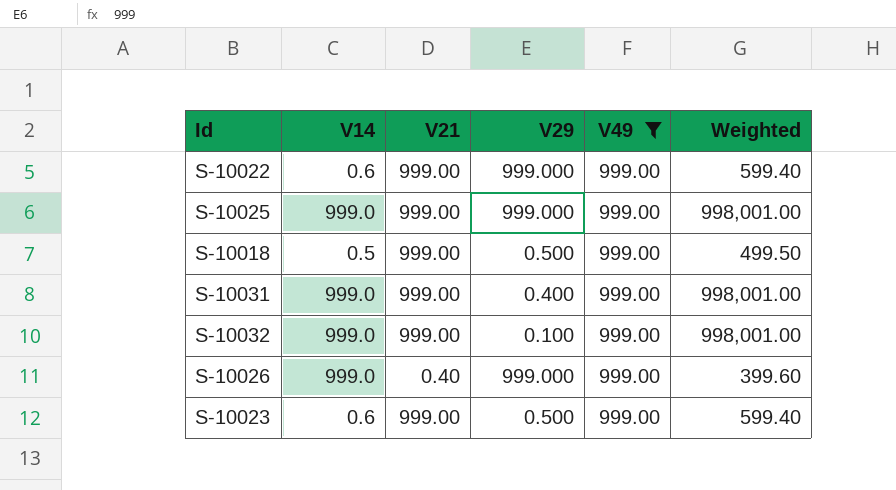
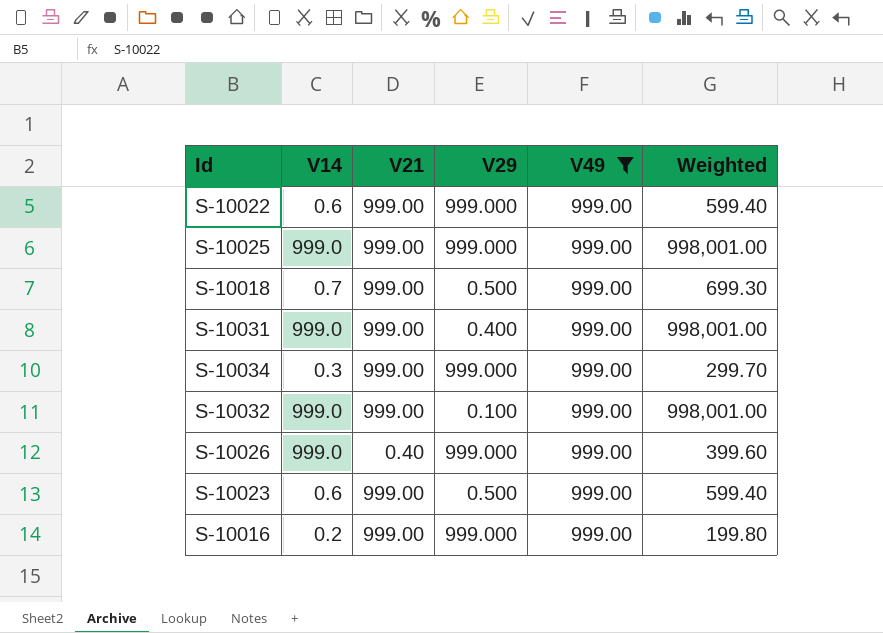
S-10018 | V14: 0.5 -> 0.7
S-10018 | Weighted: 499.50 -> 699.30
row S-10034: none -> 0.3 | 999.00 | 999.000 | 999.00 | 299.70
row S-10016: none -> 0.2 | 999.00 | 999.000 | 999.00 | 199.80

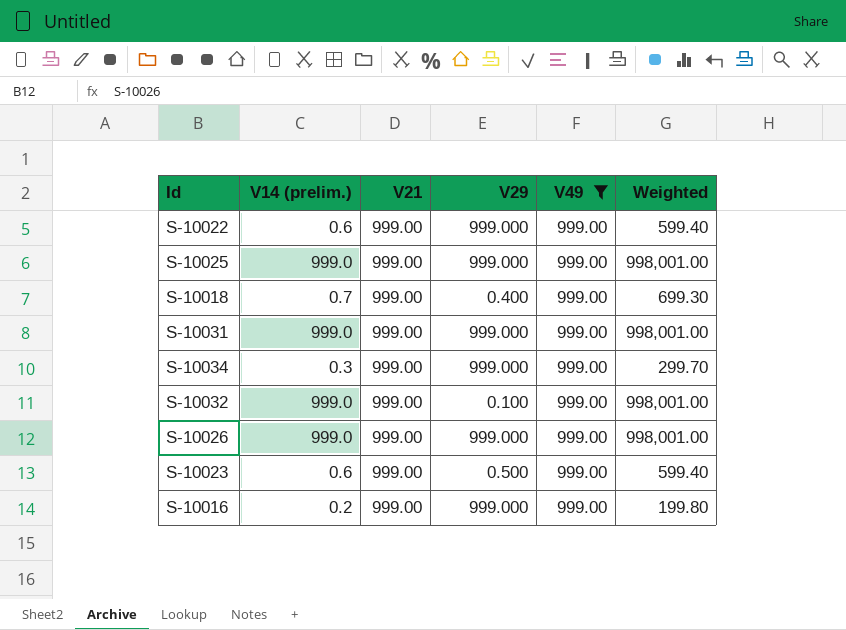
column name: V14 -> V14 (prelim.)
S-10018 | V29: 0.500 -> 0.400
S-10031 | V29: 0.400 -> 999.000
S-10026 | V21: 0.40 -> 999.00
S-10026 | Weighted: 399.60 -> 998,001.00

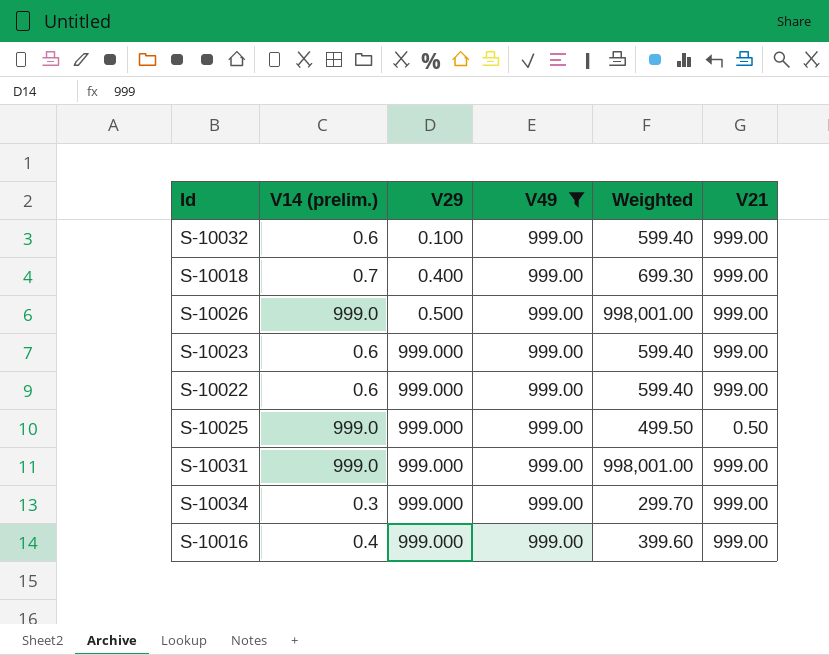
row order: none -> V29 ascending
column V21 | position: 3 -> 6
S-10032 | V14 (prelim.): 999.0 -> 0.6
S-10032 | Weighted: 998,001.00 -> 599.40
S-10026 | V29: 999.000 -> 0.500
S-10023 | V29: 0.500 -> 999.000
S-10025 | Weighted: 998,001.00 -> 499.50
S-10025 | V21: 999.00 -> 0.50
S-10016 | V14 (prelim.): 0.2 -> 0.4
S-10016 | Weighted: 199.80 -> 399.60

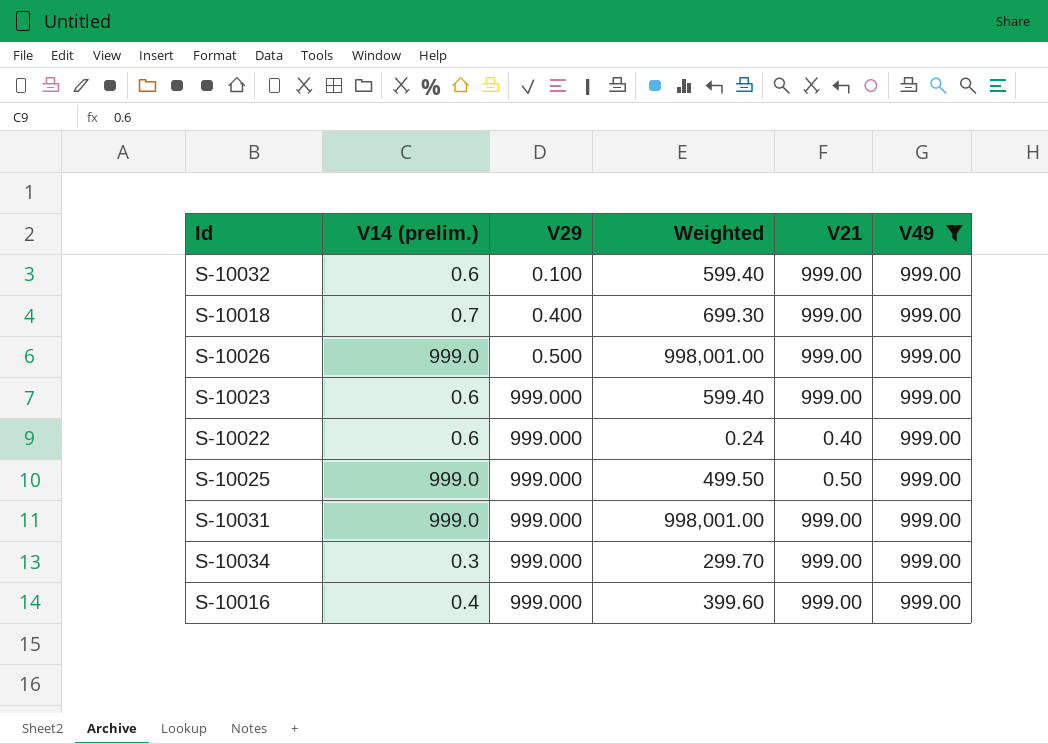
column V49 | position: 4 -> 6
S-10022 | Weighted: 599.40 -> 0.24
S-10022 | V21: 999.00 -> 0.40

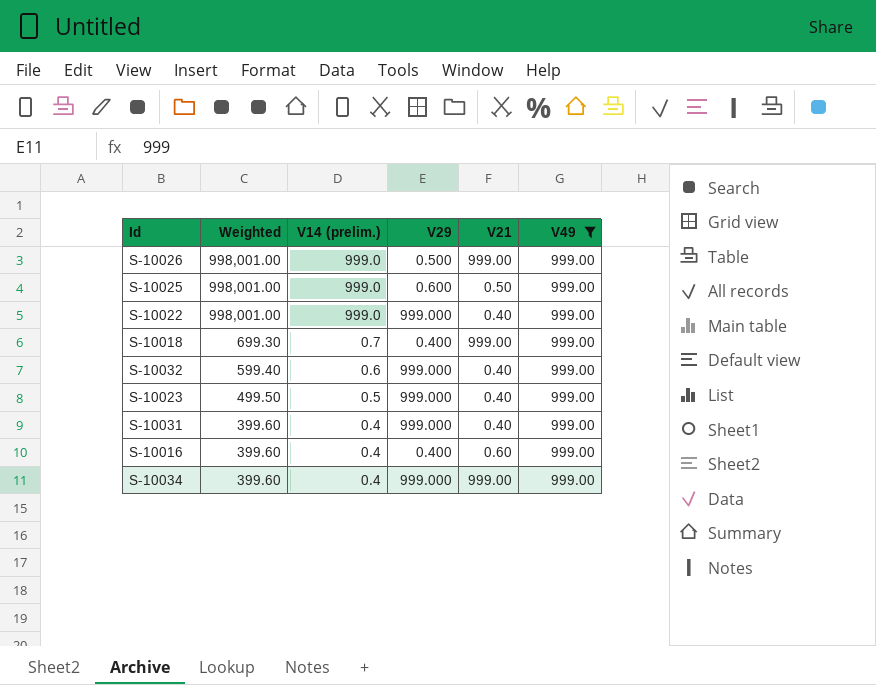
row order: V29 ascending -> Weighted descending
column Weighted | formula: [V14 (prelim.)] * [V21] -> [V14 (prelim.)] * [V49]
column Weighted | position: 4 -> 2
S-10025 | V29: 999.000 -> 0.600
S-10022 | V14 (prelim.): 0.6 -> 999.0
S-10032 | V29: 0.100 -> 999.000
S-10032 | V21: 999.00 -> 0.40
S-10023 | V14 (prelim.): 0.6 -> 0.5
S-10023 | V21: 999.00 -> 0.40
S-10031 | V14 (prelim.): 999.0 -> 0.4
S-10031 | V21: 999.00 -> 0.40
S-10016 | V29: 999.000 -> 0.400
S-10016 | V21: 999.00 -> 0.60
S-10034 | V14 (prelim.): 0.3 -> 0.4

